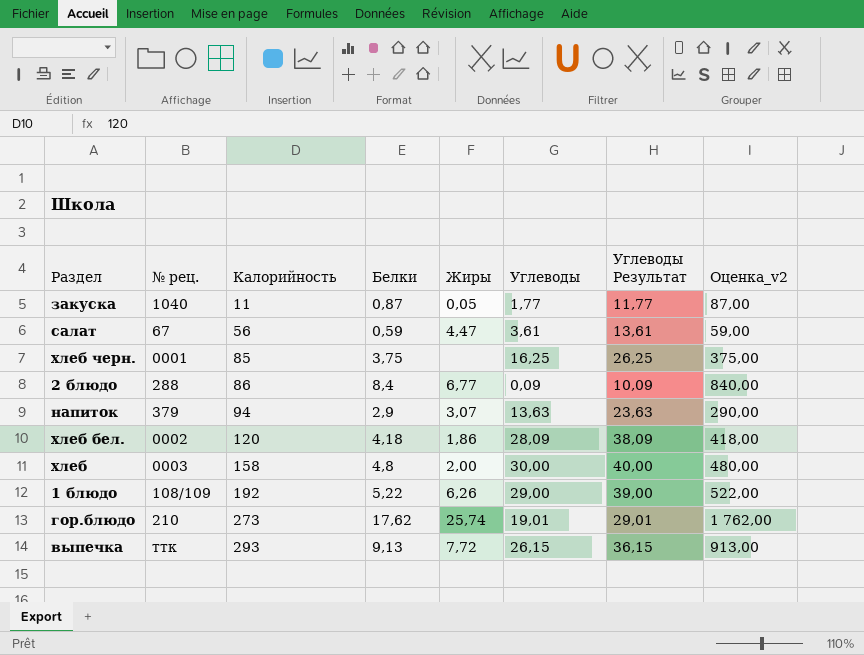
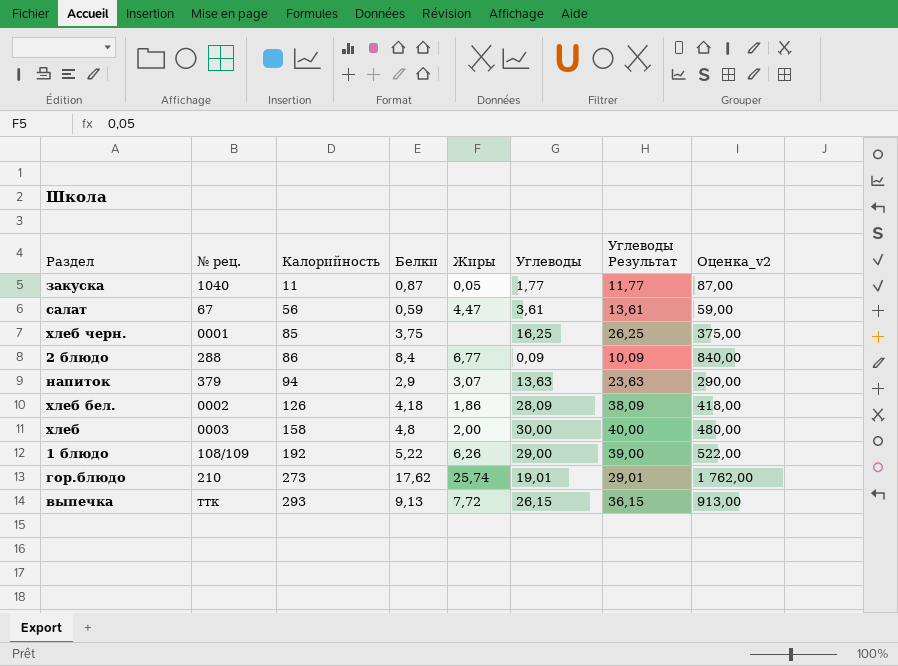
хлеб бел. | Калорийность: 120 -> 126

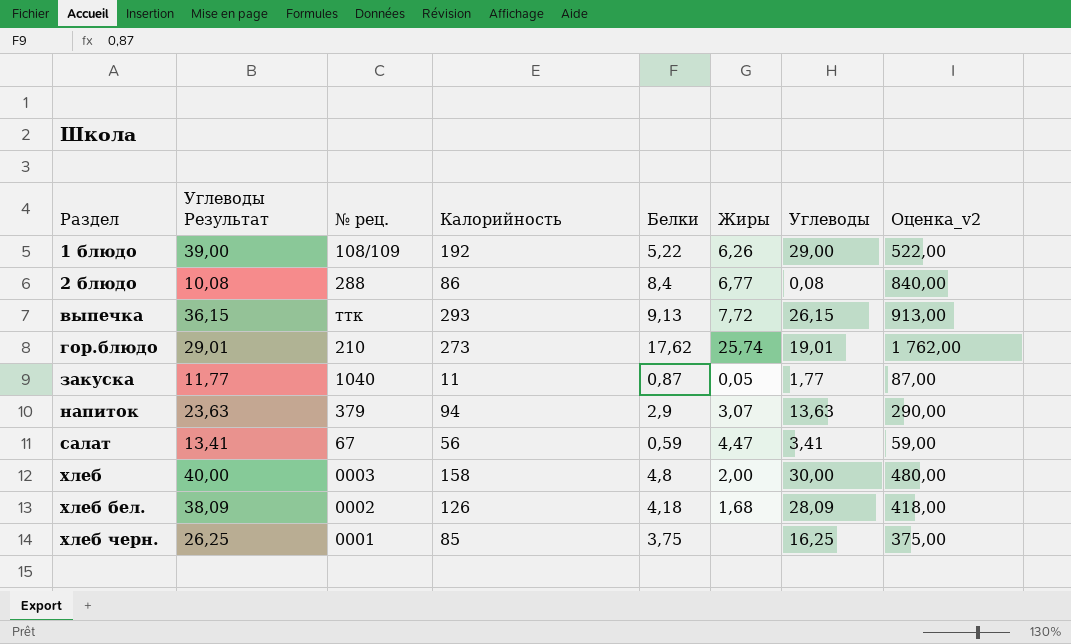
row order: Калорийность ascending -> Раздел ascending
column Углеводы Результат | position: 7 -> 2
2 блюдо | Углеводы Результат: 10,09 -> 10,08
2 блюдо | Углеводы: 0,09 -> 0,08
салат | Углеводы Результат: 13,61 -> 13,41
салат | Углеводы: 3,61 -> 3,41
хлеб бел. | Жиры: 1,86 -> 1,68

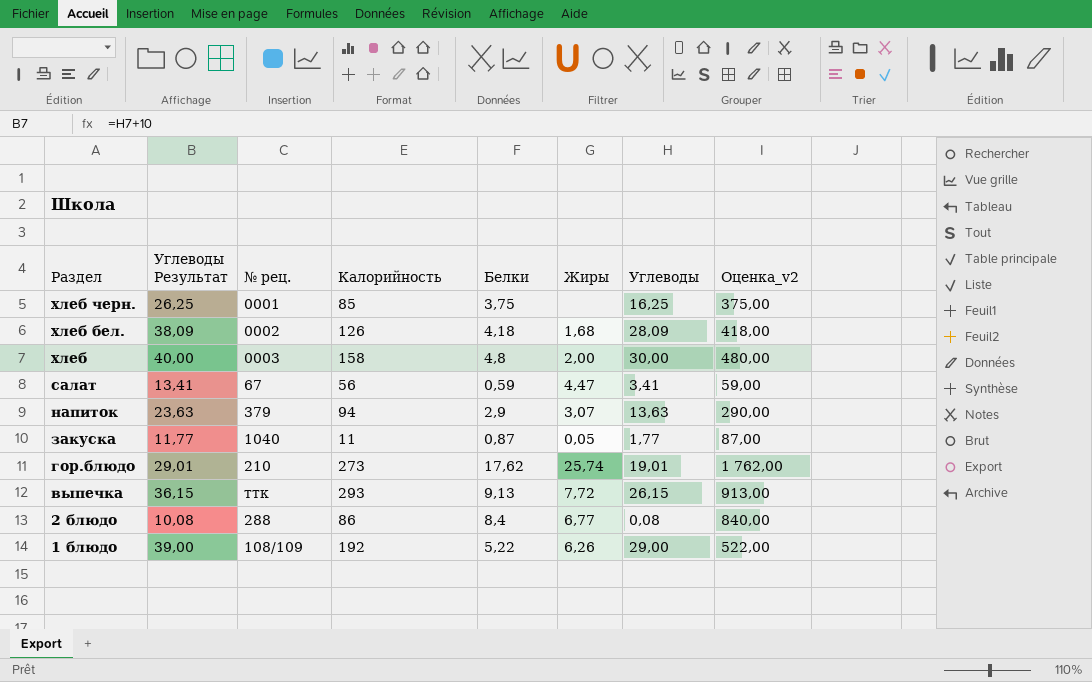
row order: Раздел ascending -> Раздел descending

